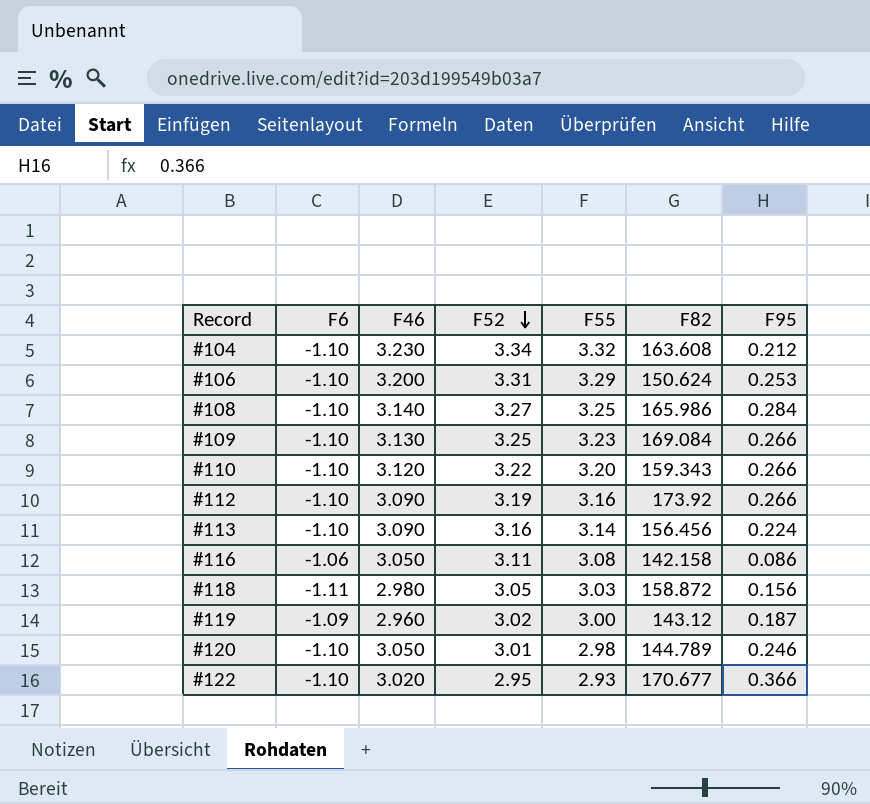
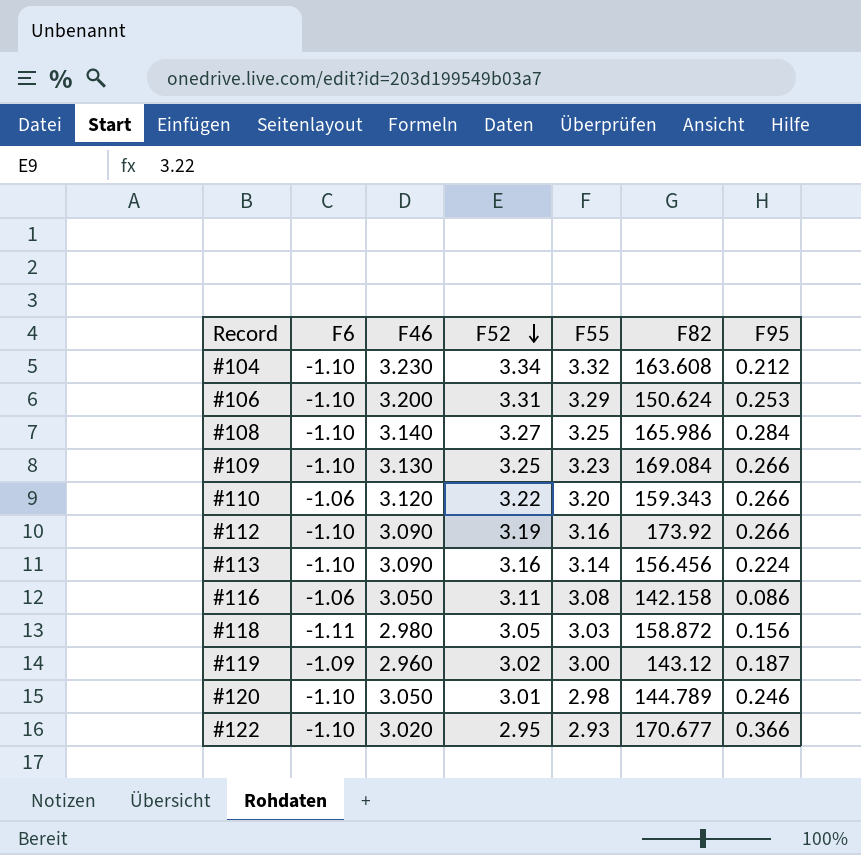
#110 | F6: -1.10 -> -1.06

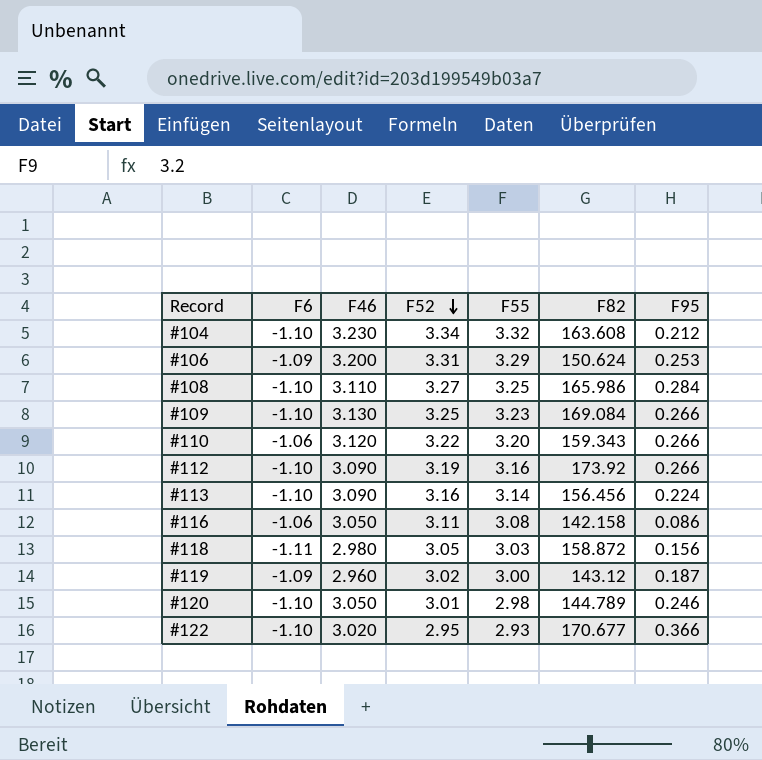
#106 | F6: -1.10 -> -1.09
#108 | F46: 3.140 -> 3.110

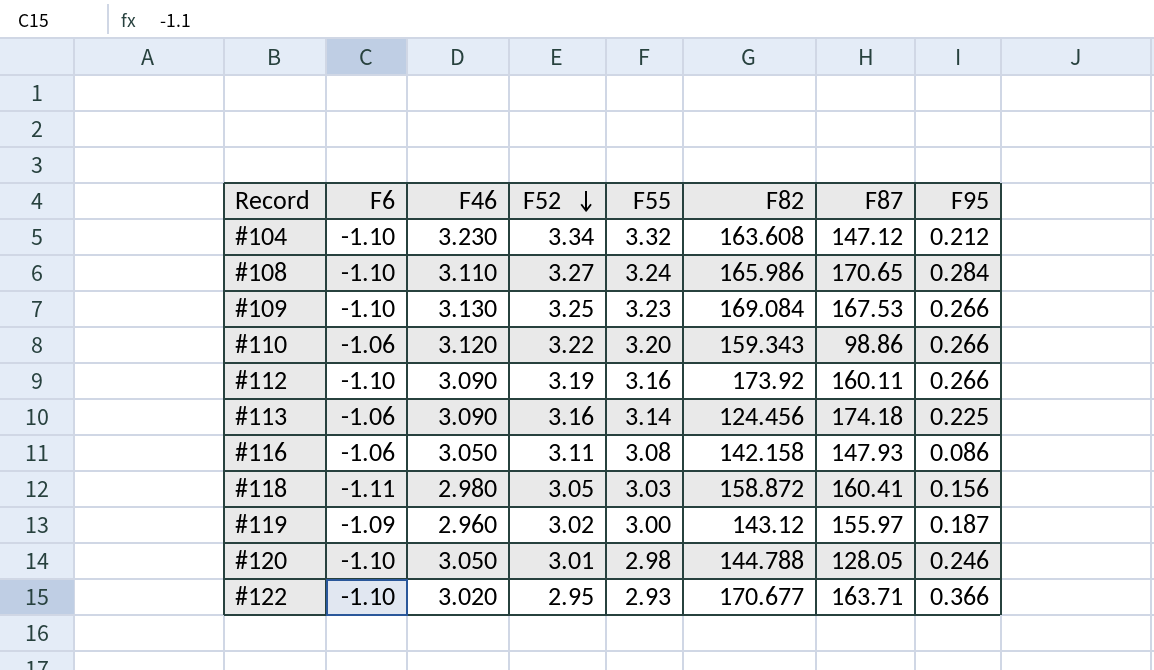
column F87 | position: none -> 7
row #106: -1.09 | 3.200 | 3.31 | 3.29 | 150.624 | 0.253 -> none
#108 | F55: 3.25 -> 3.24
#113 | F6: -1.10 -> -1.06
#113 | F82: 156.456 -> 124.456
#113 | F95: 0.224 -> 0.225
#120 | F82: 144.789 -> 144.788

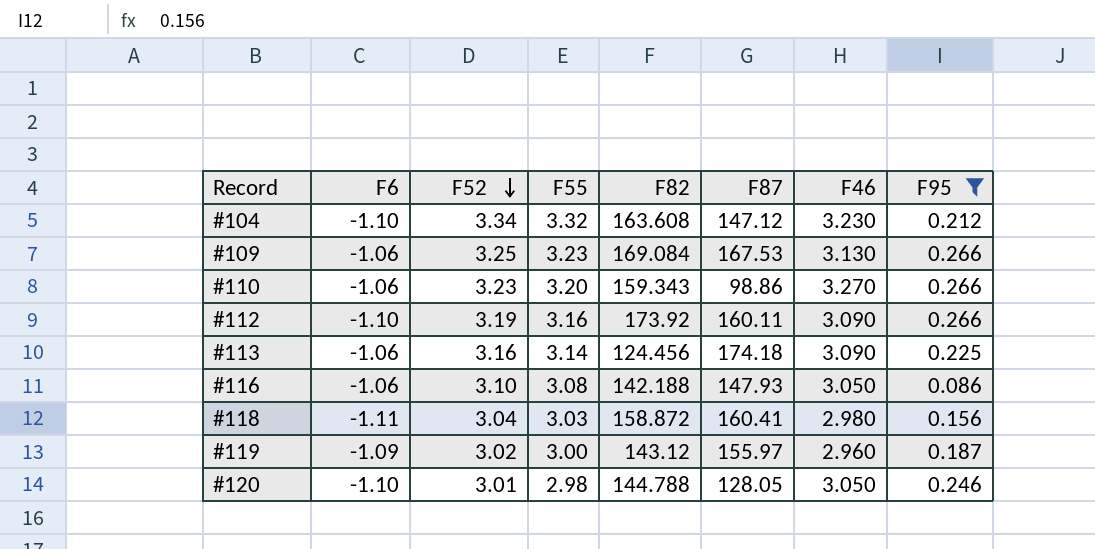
filter: none -> F95 <= 0.266
column F46 | position: 3 -> 7
#109 | F6: -1.10 -> -1.06
#110 | F52: 3.22 -> 3.23
#110 | F46: 3.120 -> 3.270
#116 | F52: 3.11 -> 3.10
#116 | F82: 142.158 -> 142.188
#118 | F52: 3.05 -> 3.04

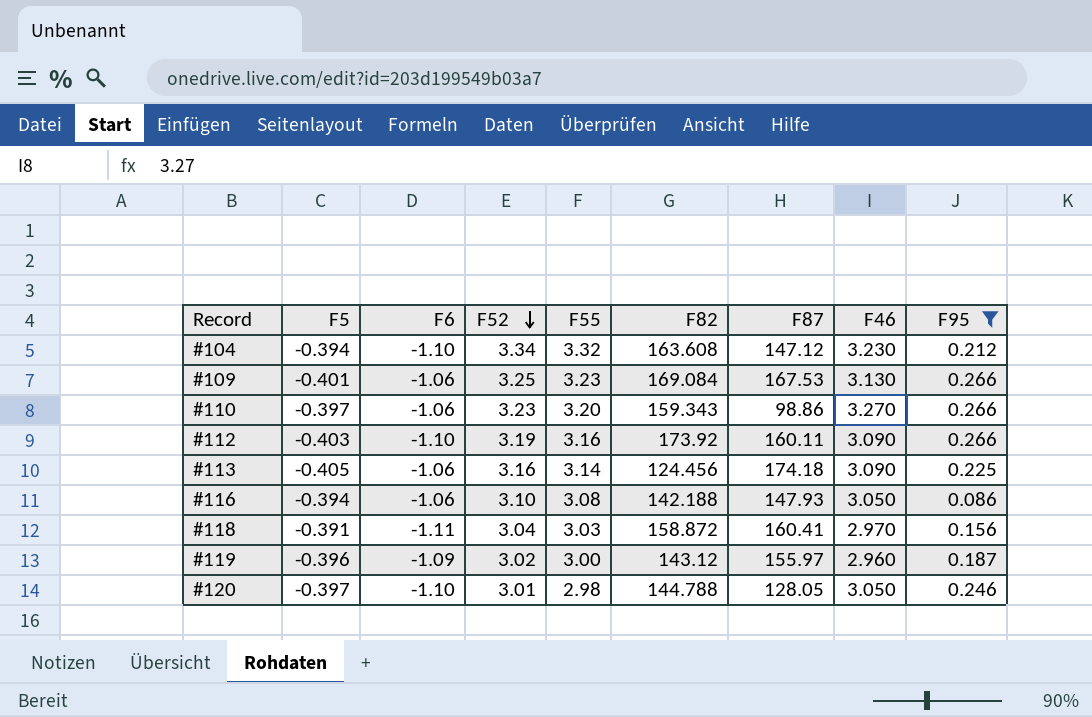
column F5 | position: none -> 2
#118 | F46: 2.980 -> 2.970

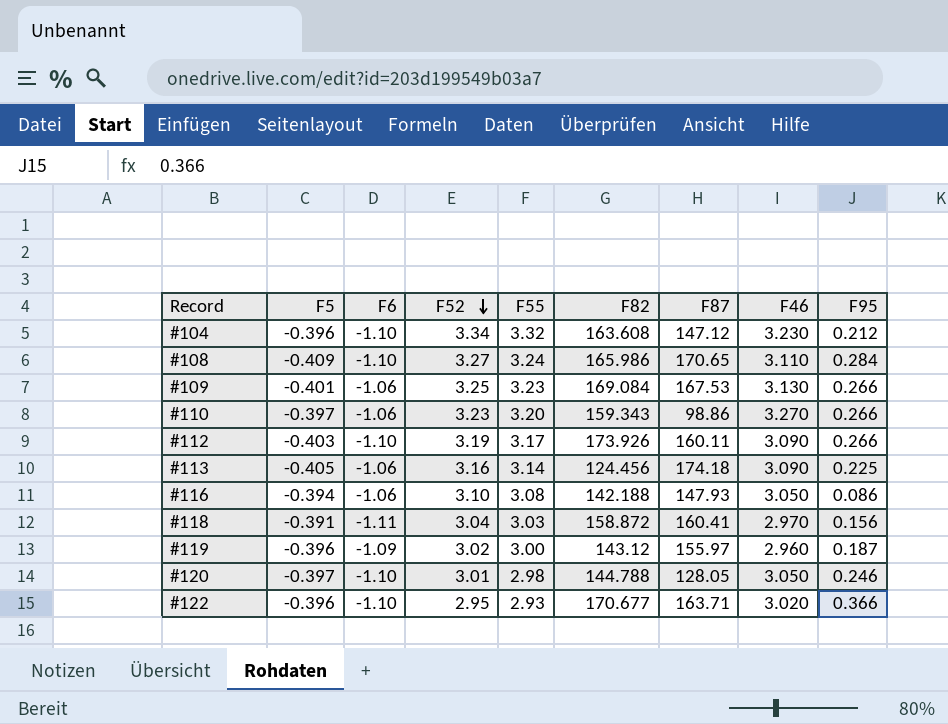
filter: F95 <= 0.266 -> none
#104 | F5: -0.394 -> -0.396
#112 | F55: 3.16 -> 3.17
#112 | F82: 173.92 -> 173.926

